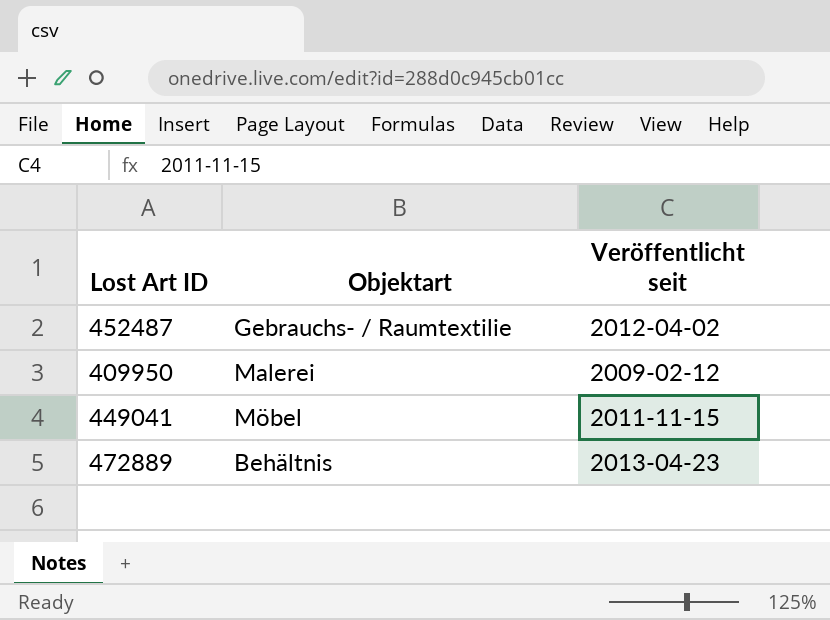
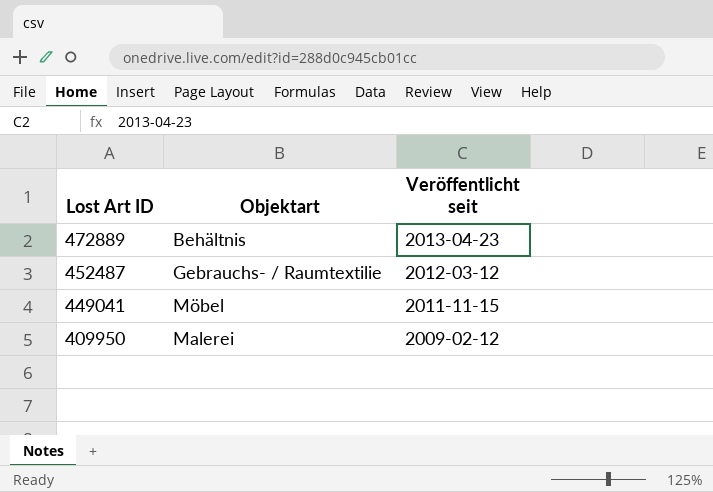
row order: none -> Lost Art ID descending
452487 | Veröffentlicht seit: 2012-04-02 -> 2012-03-12

